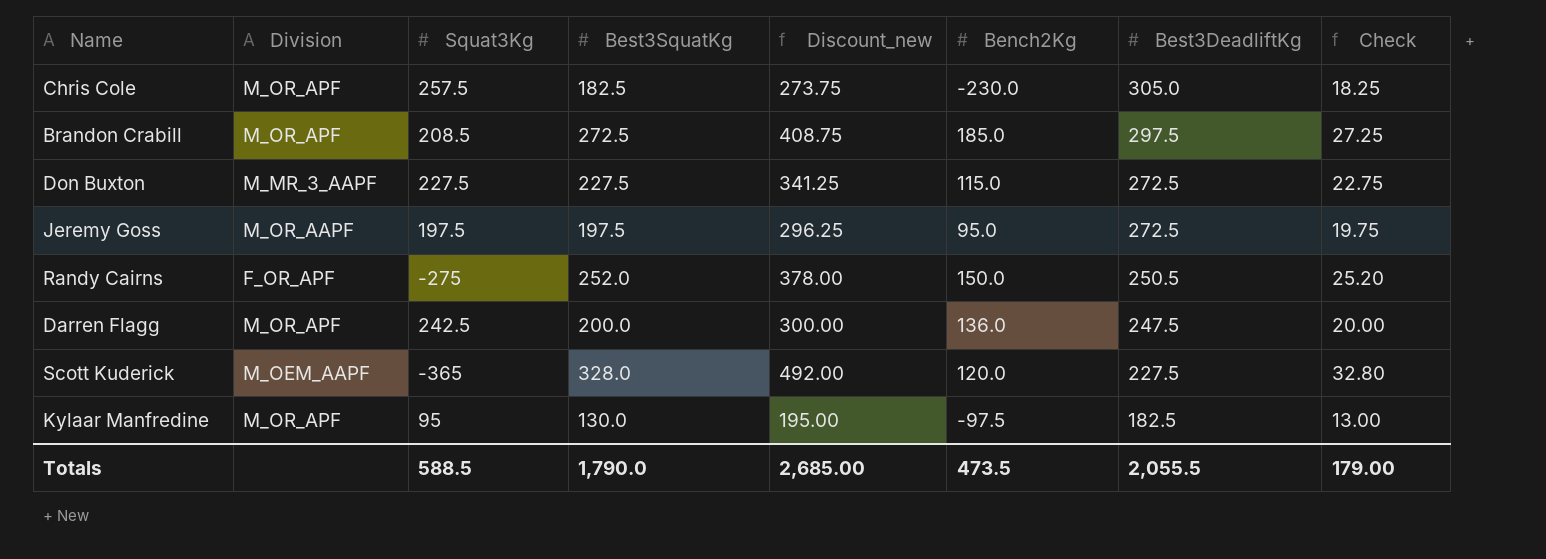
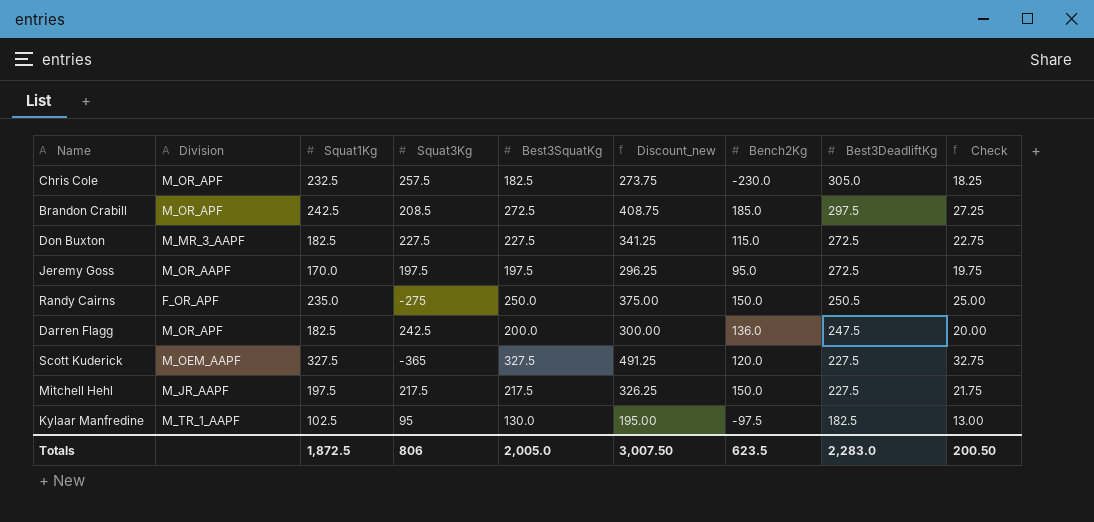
column Squat1Kg | position: none -> 3
Randy Cairns | Best3SquatKg: 252.0 -> 250.0
Randy Cairns | Discount_new: 378.00 -> 375.00
Randy Cairns | Check: 25.20 -> 25.00
Scott Kuderick | Best3SquatKg: 328.0 -> 327.5
Scott Kuderick | Discount_new: 492.00 -> 491.25
Scott Kuderick | Check: 32.80 -> 32.75
row Mitchell Hehl: none -> M_JR_AAPF | 197.5 | 217.5 | 217.5 | 326.25 | 150.0 | 227.5 | 21.75
Kylaar Manfredine | Division: M_OR_APF -> M_TR_1_AAPF
Totals | Squat3Kg: 588.5 -> 806
Totals | Best3SquatKg: 1,790.0 -> 2,005.0
Totals | Discount_new: 2,685.00 -> 3,007.50
Totals | Bench2Kg: 473.5 -> 623.5
Totals | Best3DeadliftKg: 2,055.5 -> 2,283.0
Totals | Check: 179.00 -> 200.50

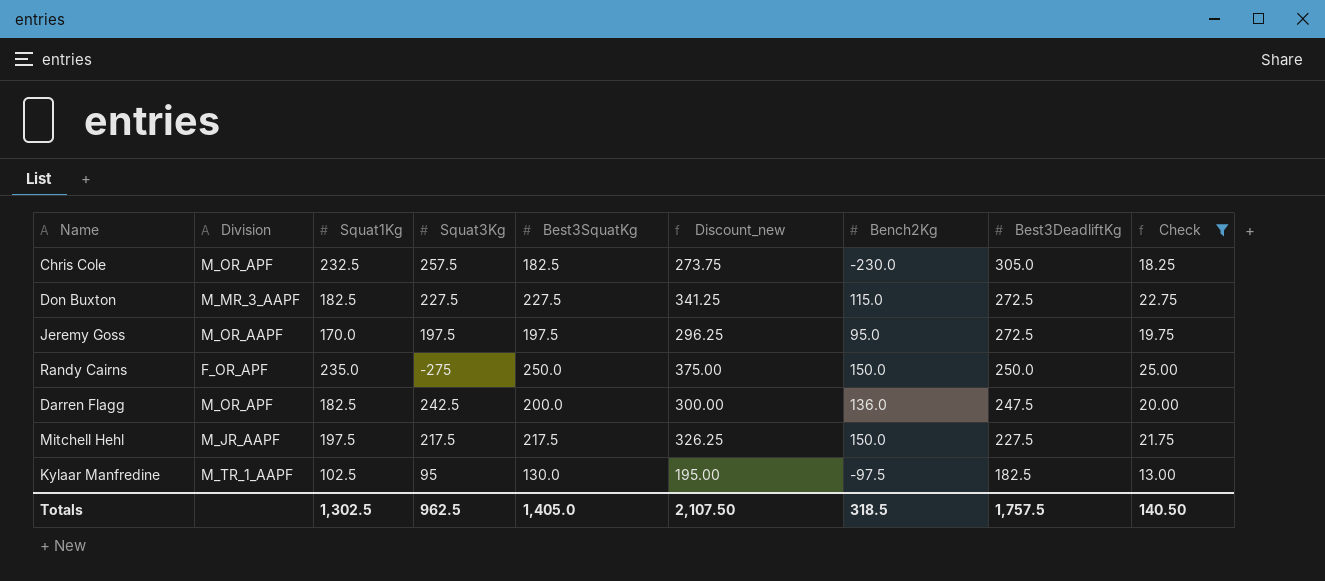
filter: none -> Check <= 25.00
Randy Cairns | Best3DeadliftKg: 250.5 -> 250.0
Totals | Squat1Kg: 1,872.5 -> 1,302.5
Totals | Squat3Kg: 806 -> 962.5
Totals | Best3SquatKg: 2,005.0 -> 1,405.0
Totals | Discount_new: 3,007.50 -> 2,107.50
Totals | Bench2Kg: 623.5 -> 318.5
Totals | Best3DeadliftKg: 2,283.0 -> 1,757.5
Totals | Check: 200.50 -> 140.50

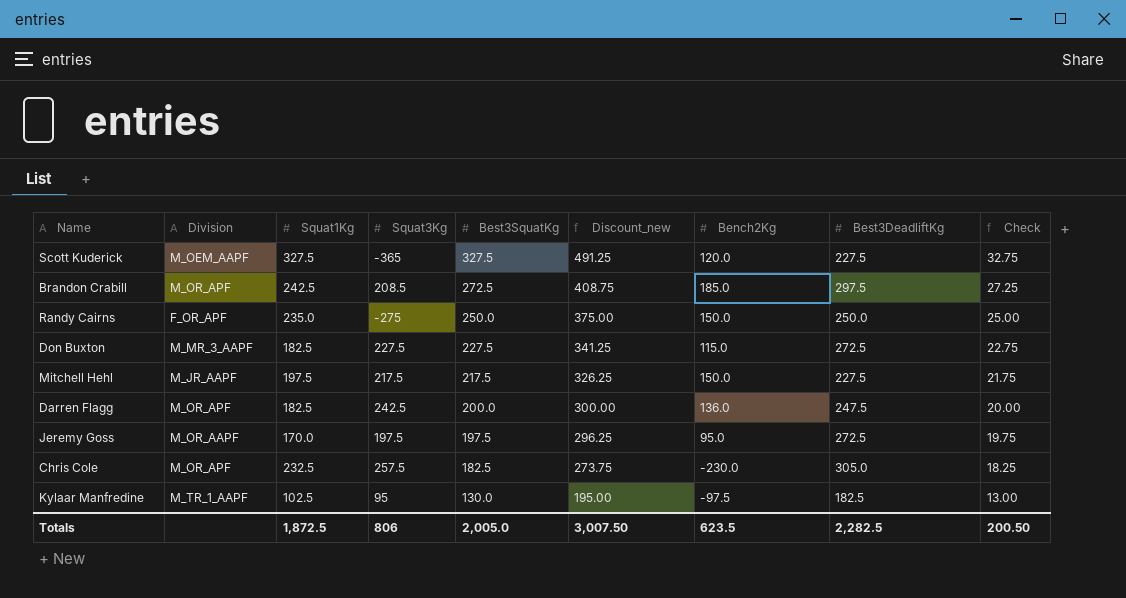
filter: Check <= 25.00 -> none
row order: Best3DeadliftKg descending -> Best3SquatKg descending
Totals | Squat1Kg: 1,302.5 -> 1,872.5
Totals | Squat3Kg: 962.5 -> 806
Totals | Best3SquatKg: 1,405.0 -> 2,005.0
Totals | Discount_new: 2,107.50 -> 3,007.50
Totals | Bench2Kg: 318.5 -> 623.5
Totals | Best3DeadliftKg: 1,757.5 -> 2,282.5
Totals | Check: 140.50 -> 200.50

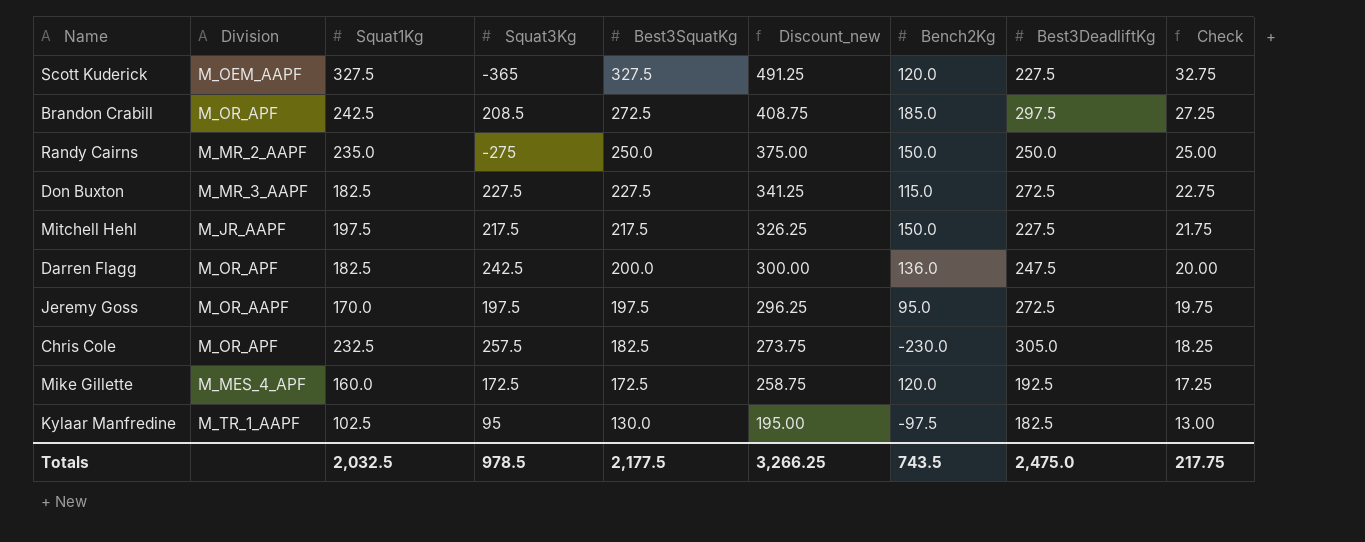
Randy Cairns | Division: F_OR_APF -> M_MR_2_AAPF
row Mike Gillette: none -> M_MES_4_APF | 160.0 | 172.5 | 172.5 | 258.75 | 120.0 | 192.5 | 17.25
Totals | Squat1Kg: 1,872.5 -> 2,032.5
Totals | Squat3Kg: 806 -> 978.5
Totals | Best3SquatKg: 2,005.0 -> 2,177.5
Totals | Discount_new: 3,007.50 -> 3,266.25
Totals | Bench2Kg: 623.5 -> 743.5
Totals | Best3DeadliftKg: 2,282.5 -> 2,475.0
Totals | Check: 200.50 -> 217.75

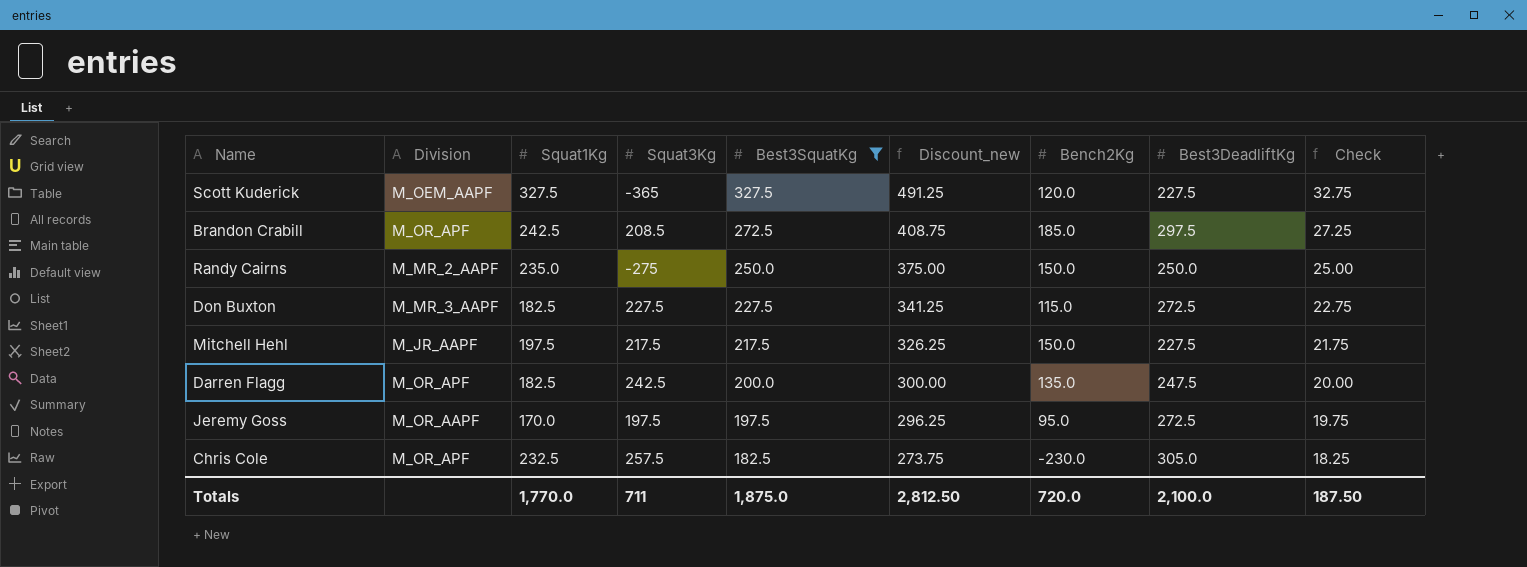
filter: none -> Best3SquatKg >= 182.5
Darren Flagg | Bench2Kg: 136.0 -> 135.0
Totals | Squat1Kg: 2,032.5 -> 1,770.0
Totals | Squat3Kg: 978.5 -> 711
Totals | Best3SquatKg: 2,177.5 -> 1,875.0
Totals | Discount_new: 3,266.25 -> 2,812.50
Totals | Bench2Kg: 743.5 -> 720.0
Totals | Best3DeadliftKg: 2,475.0 -> 2,100.0
Totals | Check: 217.75 -> 187.50

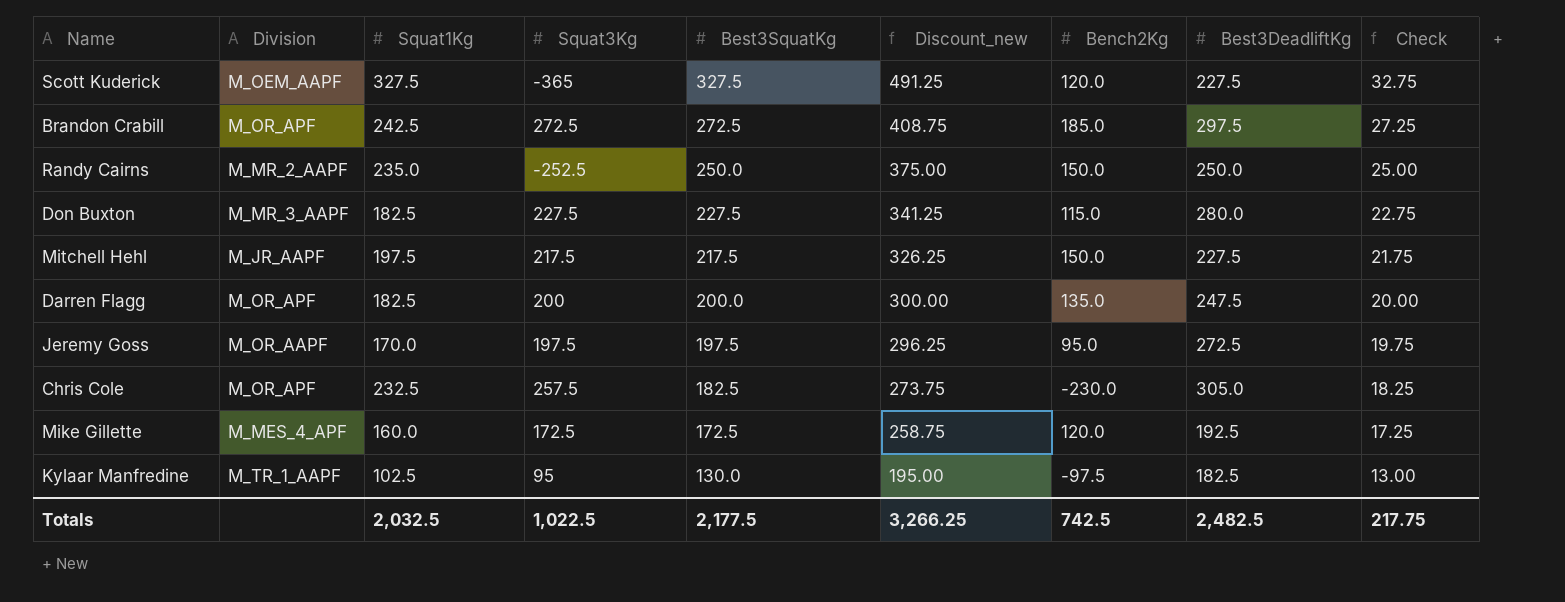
filter: Best3SquatKg >= 182.5 -> none
Brandon Crabill | Squat3Kg: 208.5 -> 272.5
Randy Cairns | Squat3Kg: -275 -> -252.5
Don Buxton | Best3DeadliftKg: 272.5 -> 280.0
Darren Flagg | Squat3Kg: 242.5 -> 200
Totals | Squat1Kg: 1,770.0 -> 2,032.5
Totals | Squat3Kg: 711 -> 1,022.5
Totals | Best3SquatKg: 1,875.0 -> 2,177.5
Totals | Discount_new: 2,812.50 -> 3,266.25
Totals | Bench2Kg: 720.0 -> 742.5
Totals | Best3DeadliftKg: 2,100.0 -> 2,482.5
Totals | Check: 187.50 -> 217.75

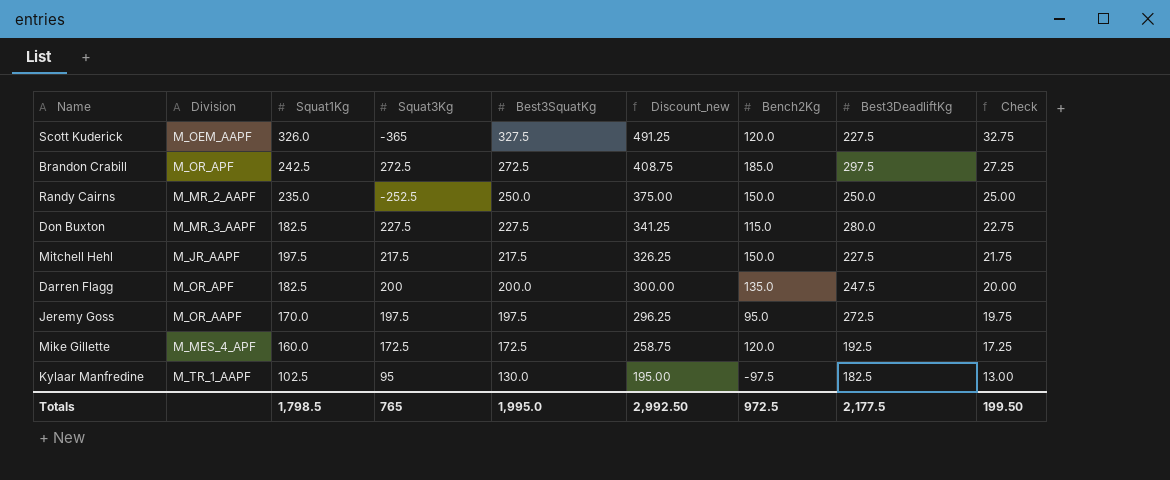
row Chris Cole: M_OR_APF | 232.5 | 257.5 | 182.5 | 273.75 | -230.0 | 305.0 | 18.25 -> none
Scott Kuderick | Squat1Kg: 327.5 -> 326.0
Totals | Squat1Kg: 2,032.5 -> 1,798.5
Totals | Squat3Kg: 1,022.5 -> 765
Totals | Best3SquatKg: 2,177.5 -> 1,995.0
Totals | Discount_new: 3,266.25 -> 2,992.50
Totals | Bench2Kg: 742.5 -> 972.5
Totals | Best3DeadliftKg: 2,482.5 -> 2,177.5
Totals | Check: 217.75 -> 199.50

